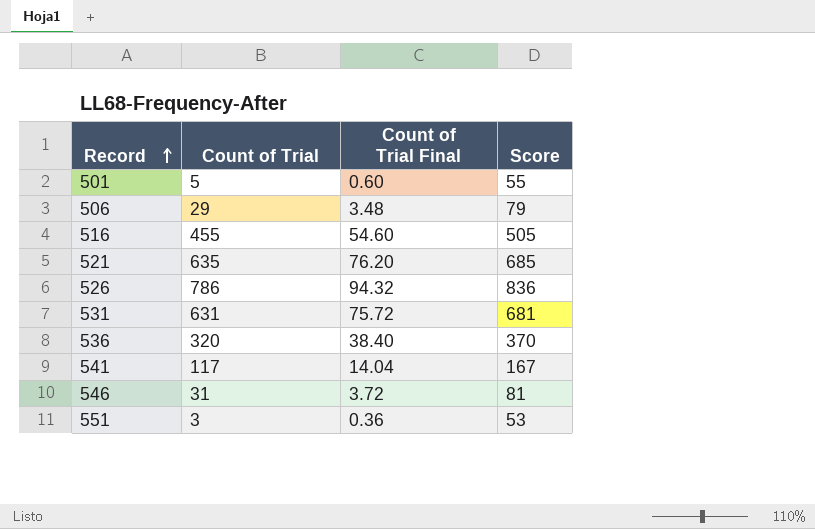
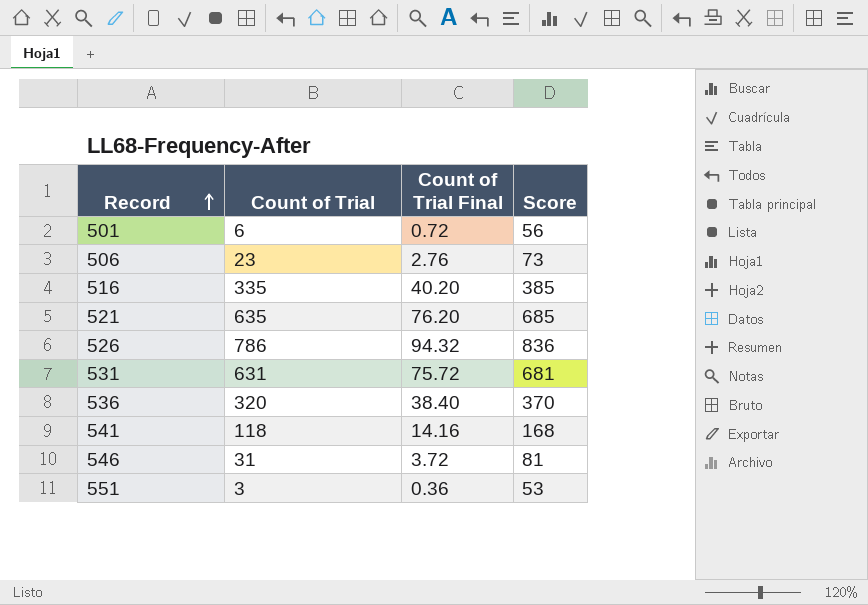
501 | Count of Trial: 5 -> 6
501 | Count of Trial Final: 0.60 -> 0.72
501 | Score: 55 -> 56
506 | Count of Trial: 29 -> 23
506 | Count of Trial Final: 3.48 -> 2.76
506 | Score: 79 -> 73
516 | Count of Trial: 455 -> 335
516 | Count of Trial Final: 54.60 -> 40.20
516 | Score: 505 -> 385
541 | Count of Trial: 117 -> 118
541 | Count of Trial Final: 14.04 -> 14.16
541 | Score: 167 -> 168

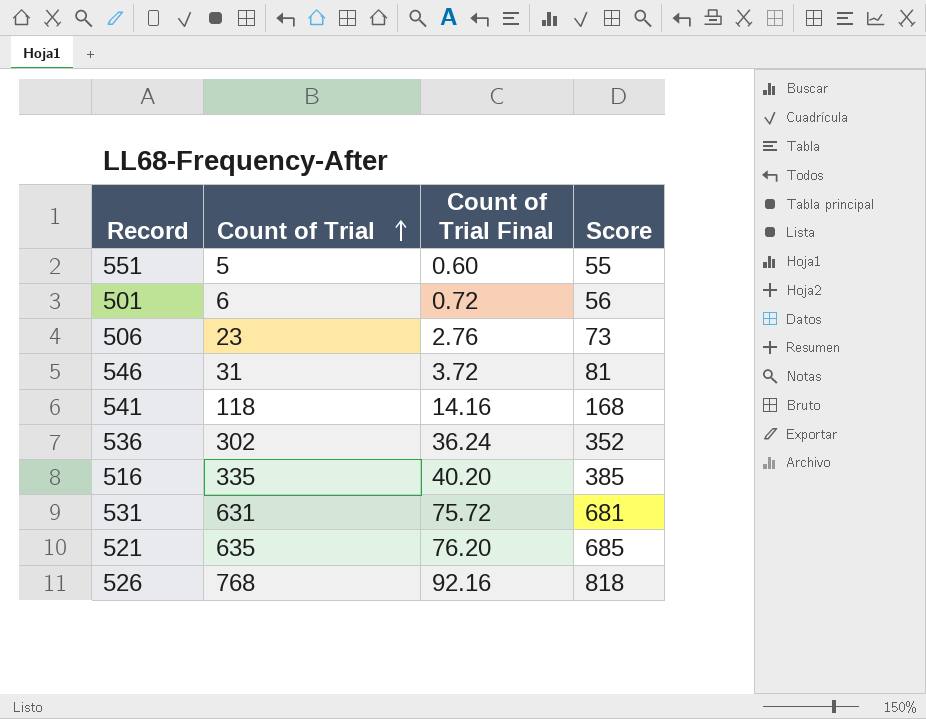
row order: Record ascending -> Count of Trial ascending
551 | Count of Trial: 3 -> 5
551 | Count of Trial Final: 0.36 -> 0.60
551 | Score: 53 -> 55
536 | Count of Trial: 320 -> 302
536 | Count of Trial Final: 38.40 -> 36.24
536 | Score: 370 -> 352
526 | Count of Trial: 786 -> 768
526 | Count of Trial Final: 94.32 -> 92.16
526 | Score: 836 -> 818

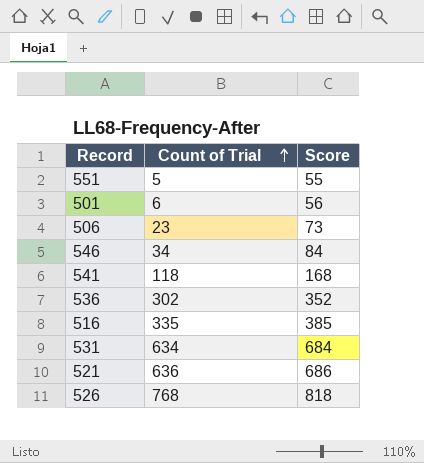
column Count of Trial Final | formula: [Count of Trial] * 0.12 -> none
546 | Count of Trial: 31 -> 34
546 | Score: 81 -> 84
531 | Count of Trial: 631 -> 634
531 | Score: 681 -> 684
521 | Count of Trial: 635 -> 636
521 | Score: 685 -> 686

